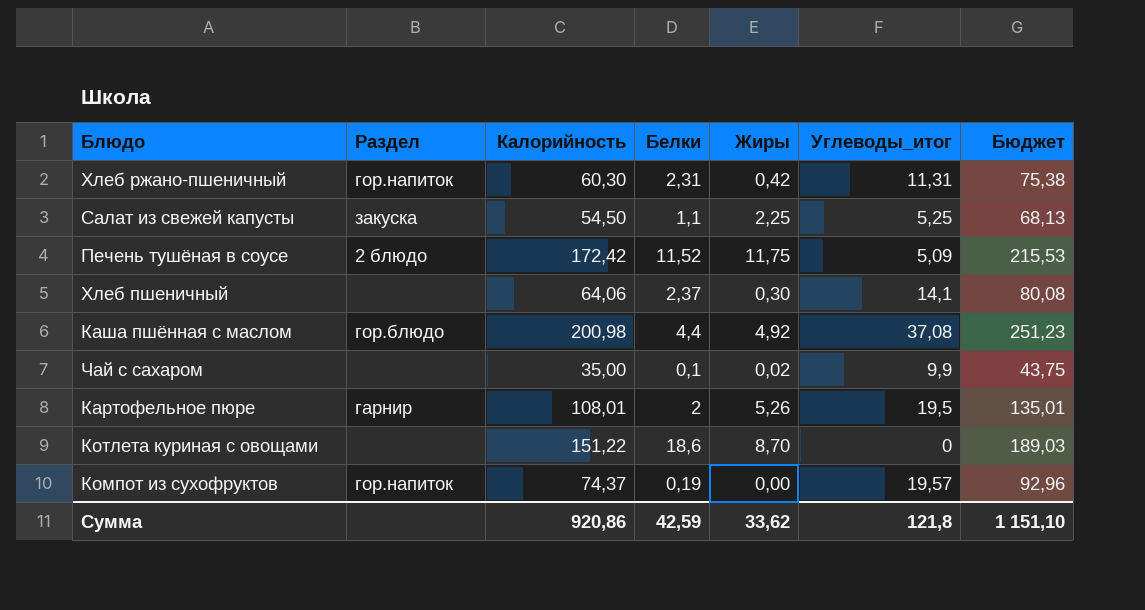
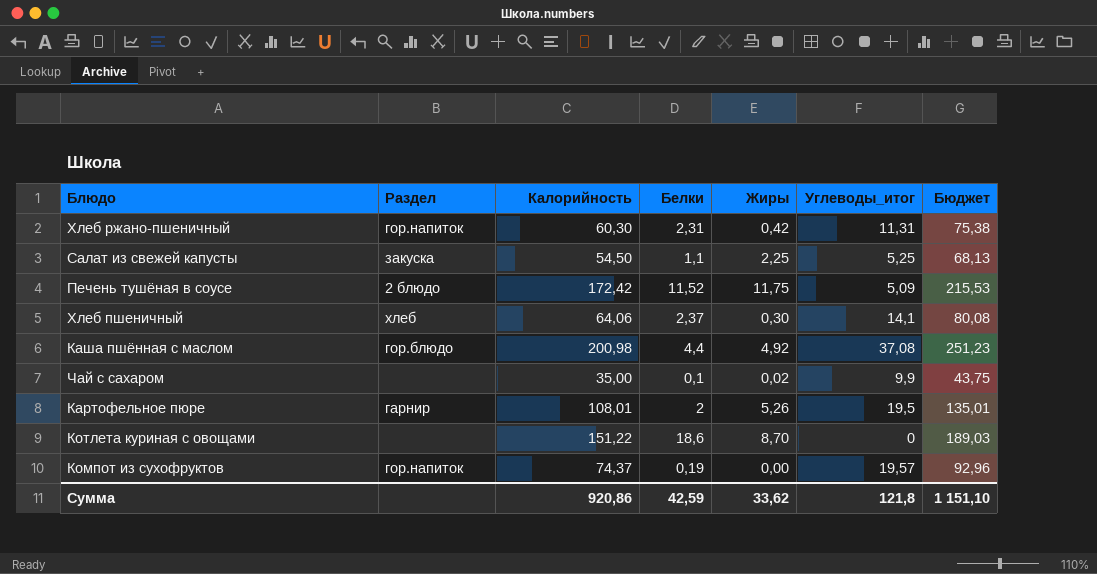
Хлеб пшеничный | Раздел: none -> хлеб

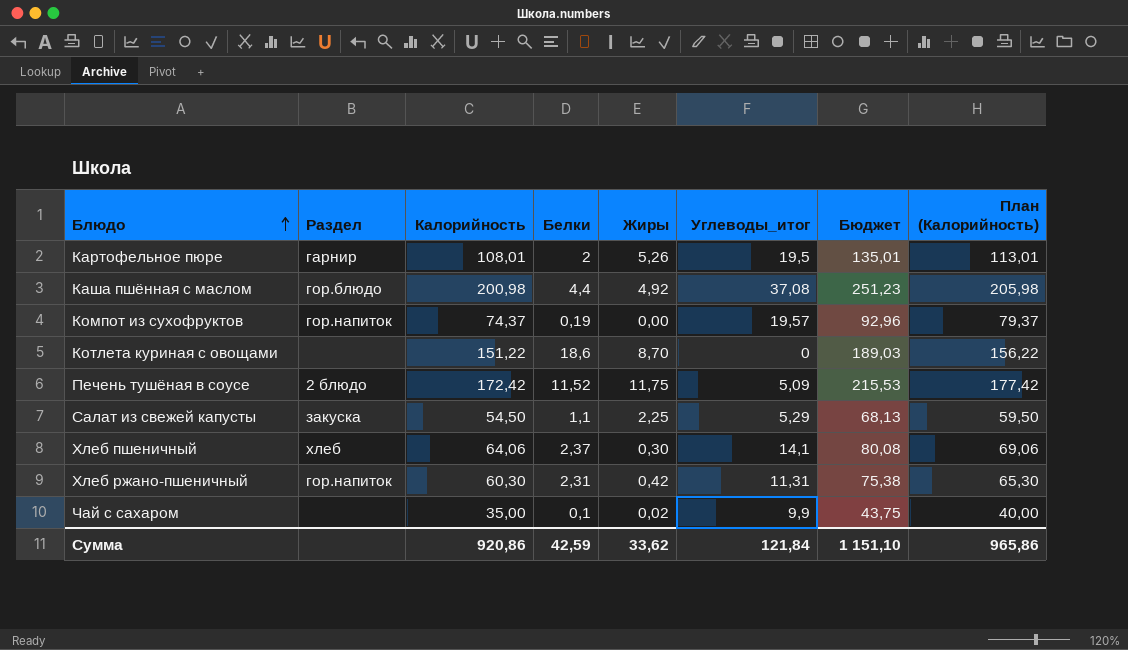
row order: none -> Блюдо ascending
column План (Калорийность) | formula: none -> [Калорийность] + 5
Салат из свежей капусты | Углеводы_итог: 5,25 -> 5,29
Сумма | Углеводы_итог: 121,8 -> 121,84

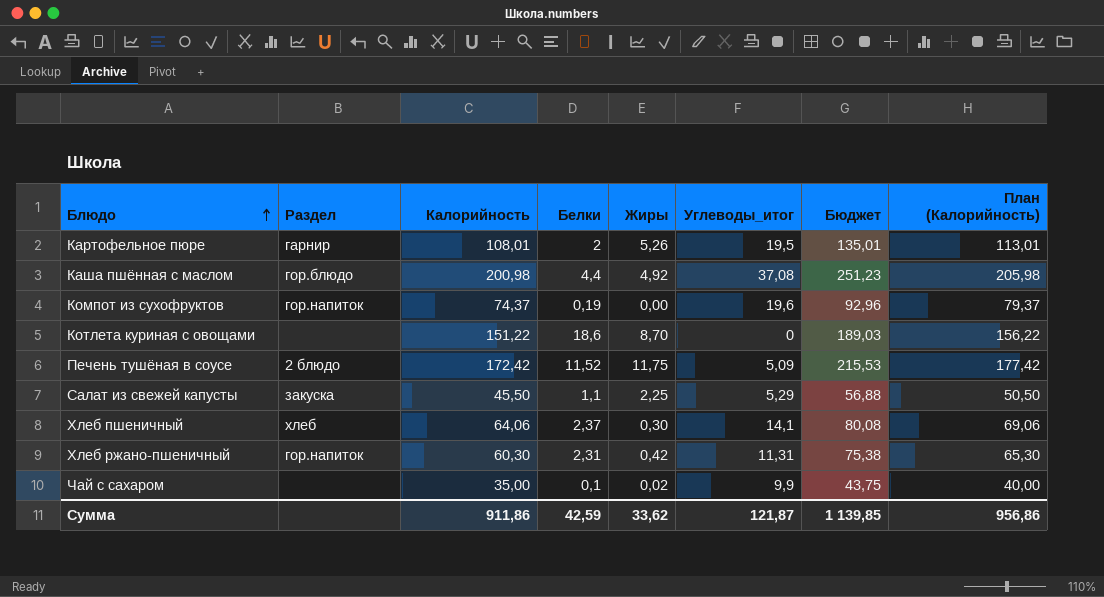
Компот из сухофруктов | Углеводы_итог: 19,57 -> 19,6
Салат из свежей капусты | Калорийность: 54,50 -> 45,50
Салат из свежей капусты | Бюджет: 68,13 -> 56,88
Салат из свежей капусты | План (Калорийность): 59,50 -> 50,50
Сумма | Калорийность: 920,86 -> 911,86
Сумма | Углеводы_итог: 121,84 -> 121,87
Сумма | Бюджет: 1 151,10 -> 1 139,85
Сумма | План (Калорийность): 965,86 -> 956,86

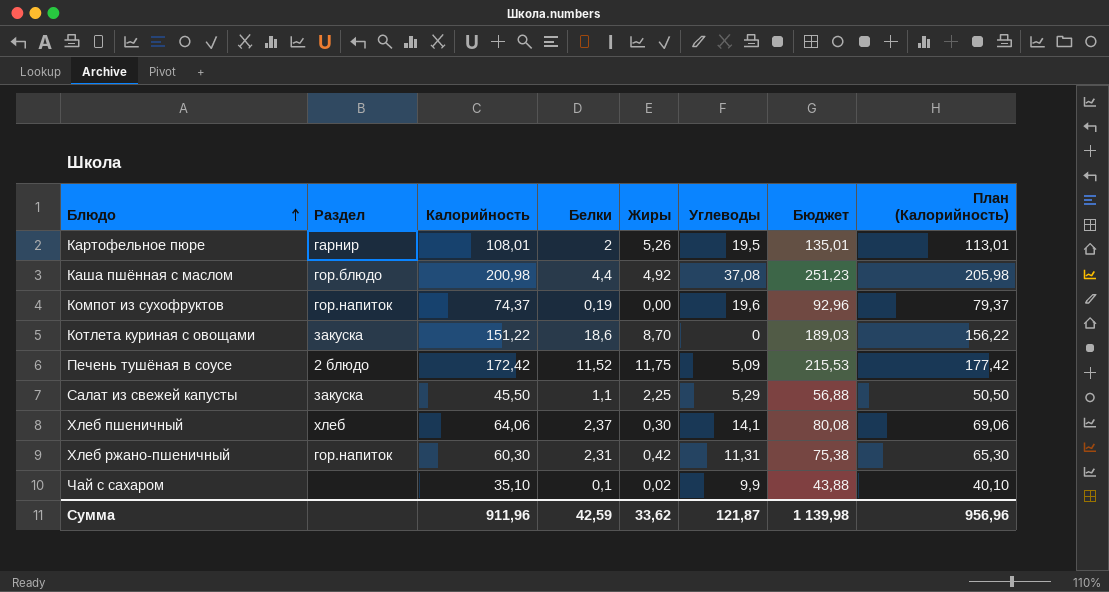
column name: Углеводы_итог -> Углеводы
Котлета куриная с овощами | Раздел: none -> закуска
Чай с сахаром | Калорийность: 35,00 -> 35,10
Чай с сахаром | Бюджет: 43,75 -> 43,88
Чай с сахаром | План (Калорийность): 40,00 -> 40,10
Сумма | Калорийность: 911,86 -> 911,96
Сумма | Бюджет: 1 139,85 -> 1 139,98
Сумма | План (Калорийность): 956,86 -> 956,96

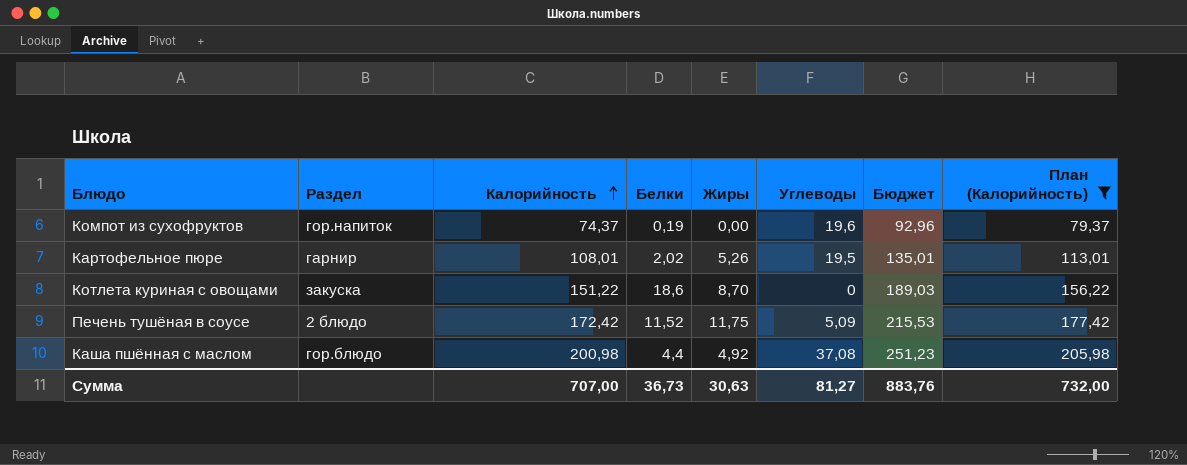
filter: none -> План (Калорийность) >= 79,37
row order: Блюдо ascending -> Калорийность ascending
Картофельное пюре | Белки: 2 -> 2,02
Сумма | Калорийность: 911,96 -> 707,00
Сумма | Белки: 42,59 -> 36,73
Сумма | Жиры: 33,62 -> 30,63
Сумма | Углеводы: 121,87 -> 81,27
Сумма | Бюджет: 1 139,98 -> 883,76
Сумма | План (Калорийность): 956,96 -> 732,00

